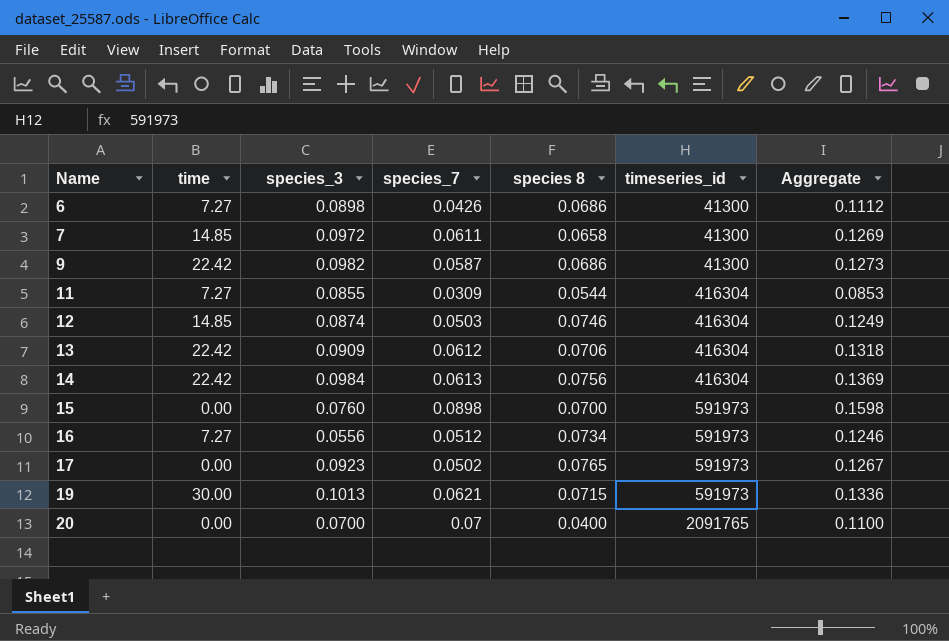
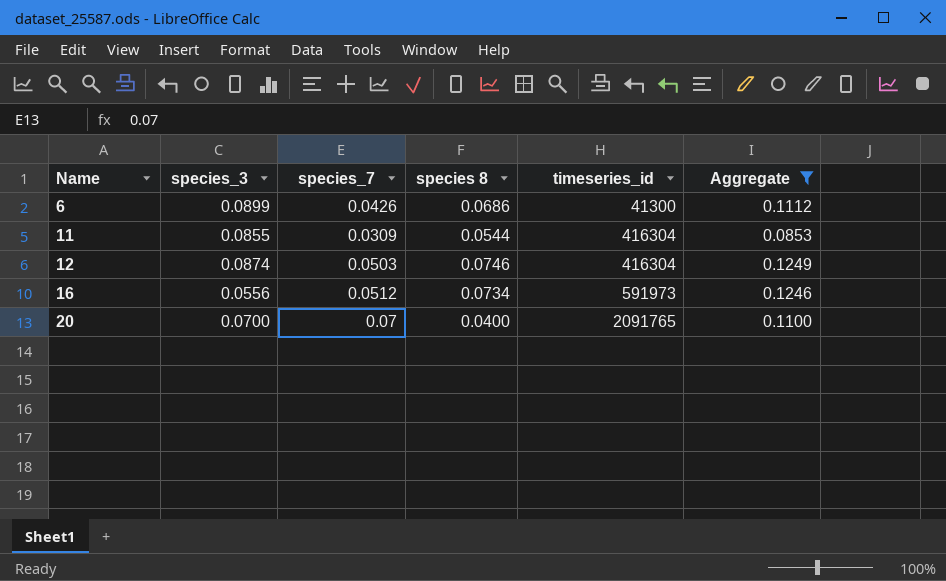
filter: none -> Aggregate <= 0.1249
column time | position: 2 -> none
6 | species_3: 0.0898 -> 0.0899

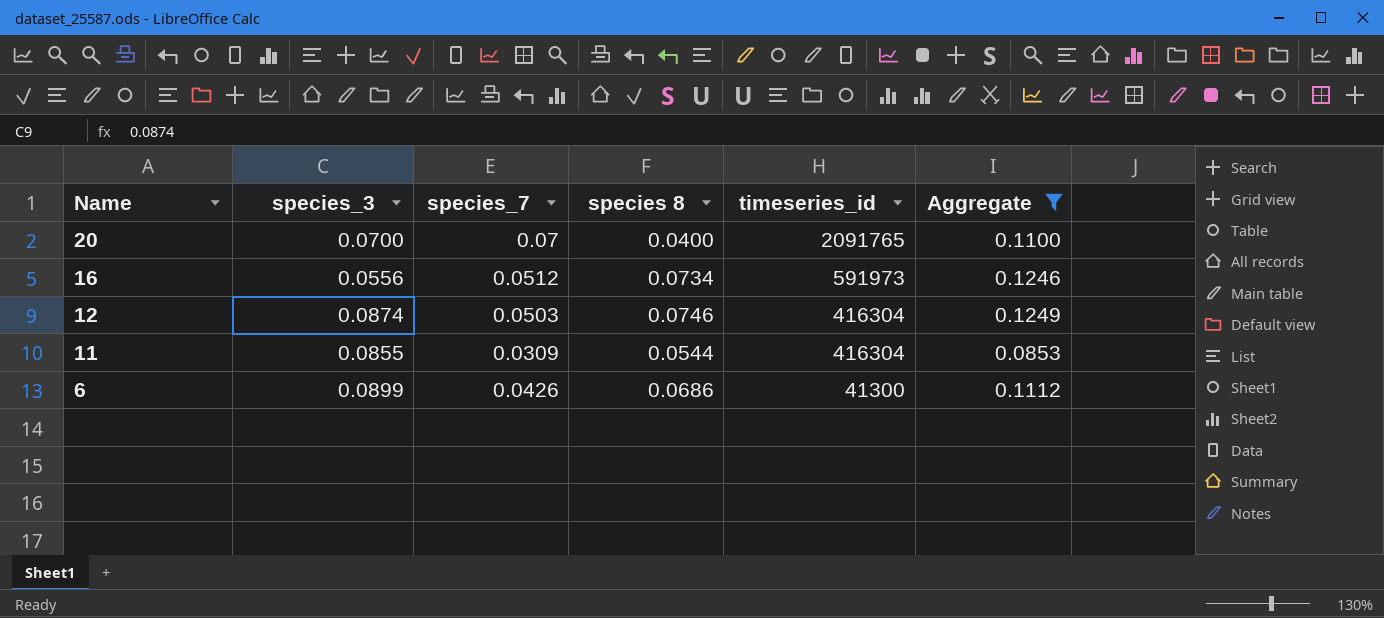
row order: Name ascending -> Name descending

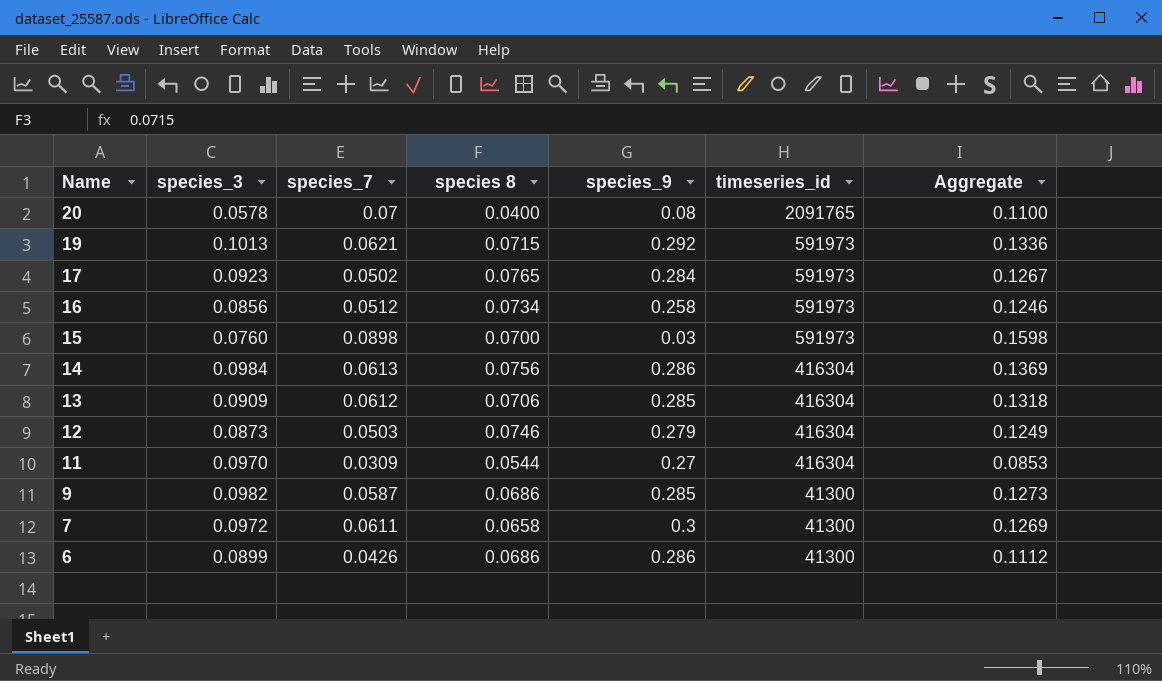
filter: Aggregate <= 0.1249 -> none
column species_9 | position: none -> 5
20 | species_3: 0.0700 -> 0.0578
16 | species_3: 0.0556 -> 0.0856
12 | species_3: 0.0874 -> 0.0873
11 | species_3: 0.0855 -> 0.0970

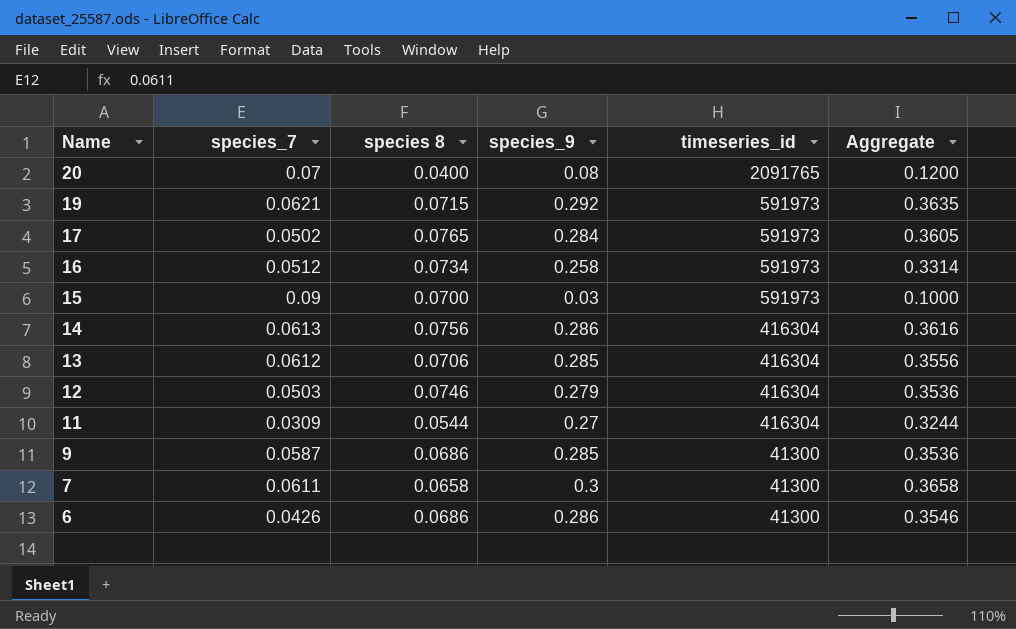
column species_3 | position: 2 -> none
column Aggregate | formula: [species_7] + [species 8] -> [species 8] + [species_9]
15 | species_7: 0.0898 -> 0.09

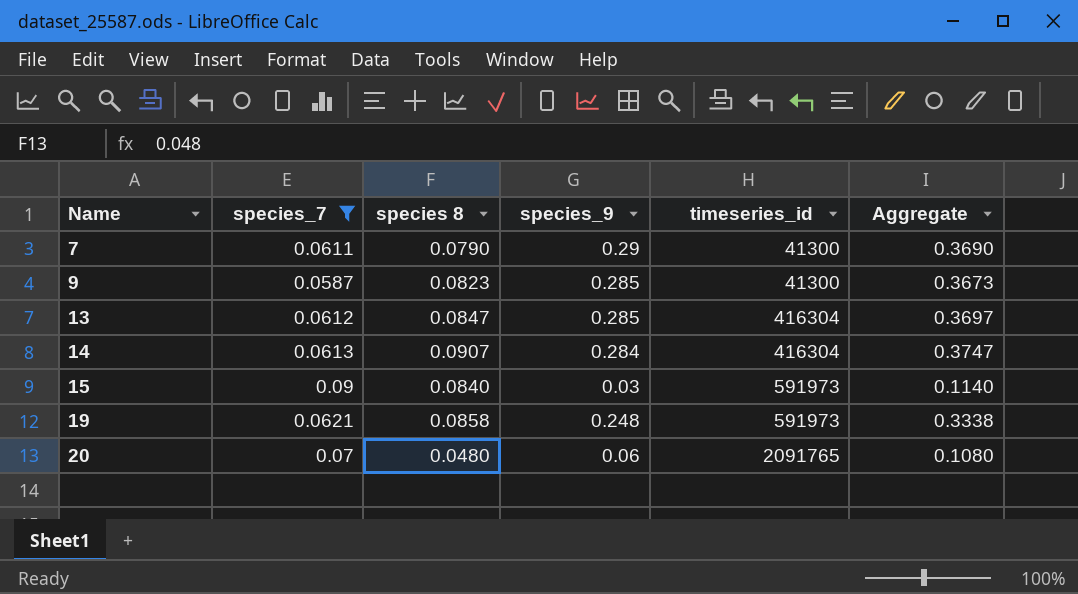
filter: none -> species_7 >= 0.0587
row order: Name descending -> Name ascending
7 | species 8: 0.0658 -> 0.0790
7 | species_9: 0.3 -> 0.29
7 | Aggregate: 0.3658 -> 0.3690
9 | species 8: 0.0686 -> 0.0823
9 | Aggregate: 0.3536 -> 0.3673
13 | species 8: 0.0706 -> 0.0847
13 | Aggregate: 0.3556 -> 0.3697
14 | species 8: 0.0756 -> 0.0907
14 | species_9: 0.286 -> 0.284
14 | Aggregate: 0.3616 -> 0.3747
15 | species 8: 0.0700 -> 0.0840
15 | Aggregate: 0.1000 -> 0.1140
19 | species 8: 0.0715 -> 0.0858
19 | species_9: 0.292 -> 0.248
19 | Aggregate: 0.3635 -> 0.3338
20 | species 8: 0.0400 -> 0.0480
20 | species_9: 0.08 -> 0.06
20 | Aggregate: 0.1200 -> 0.1080

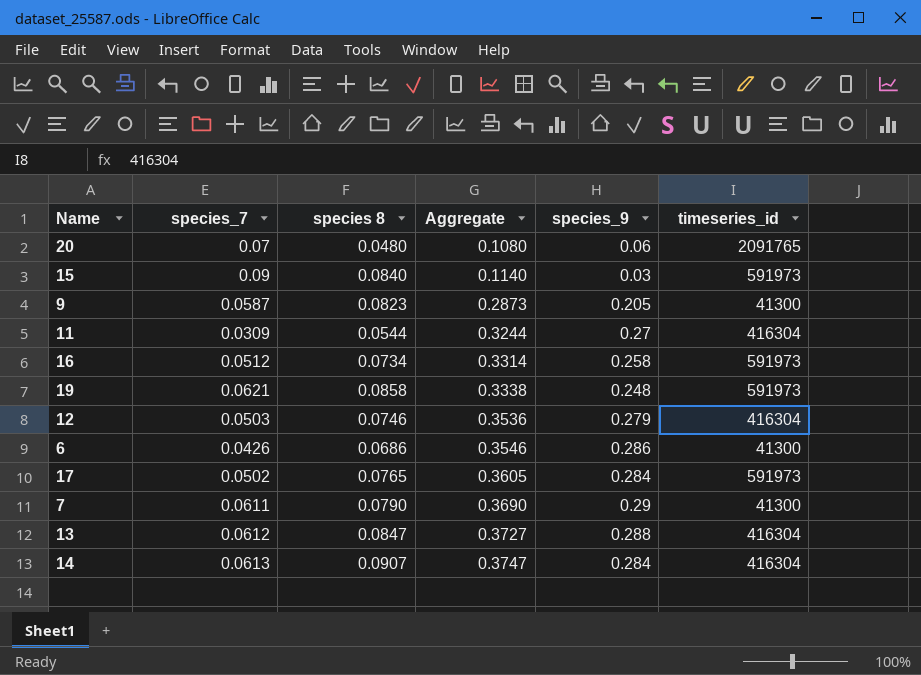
filter: species_7 >= 0.0587 -> none
row order: Name ascending -> Aggregate ascending
column Aggregate | position: 6 -> 4
9 | Aggregate: 0.3673 -> 0.2873
9 | species_9: 0.285 -> 0.205
13 | Aggregate: 0.3697 -> 0.3727
13 | species_9: 0.285 -> 0.288

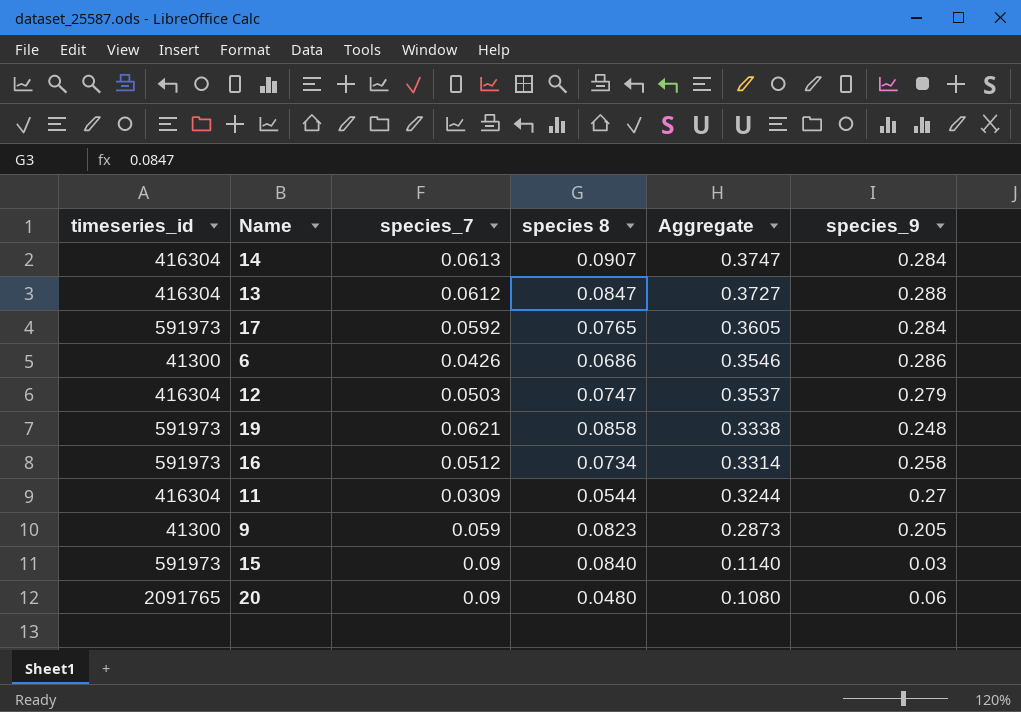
row order: Aggregate ascending -> Aggregate descending
column timeseries_id | position: 6 -> 1
row 7: 0.0611 | 0.0790 | 0.3690 | 0.29 | 41300 -> none
17 | species_7: 0.0502 -> 0.0592
12 | species 8: 0.0746 -> 0.0747
12 | Aggregate: 0.3536 -> 0.3537
9 | species_7: 0.0587 -> 0.059
20 | species_7: 0.07 -> 0.09

